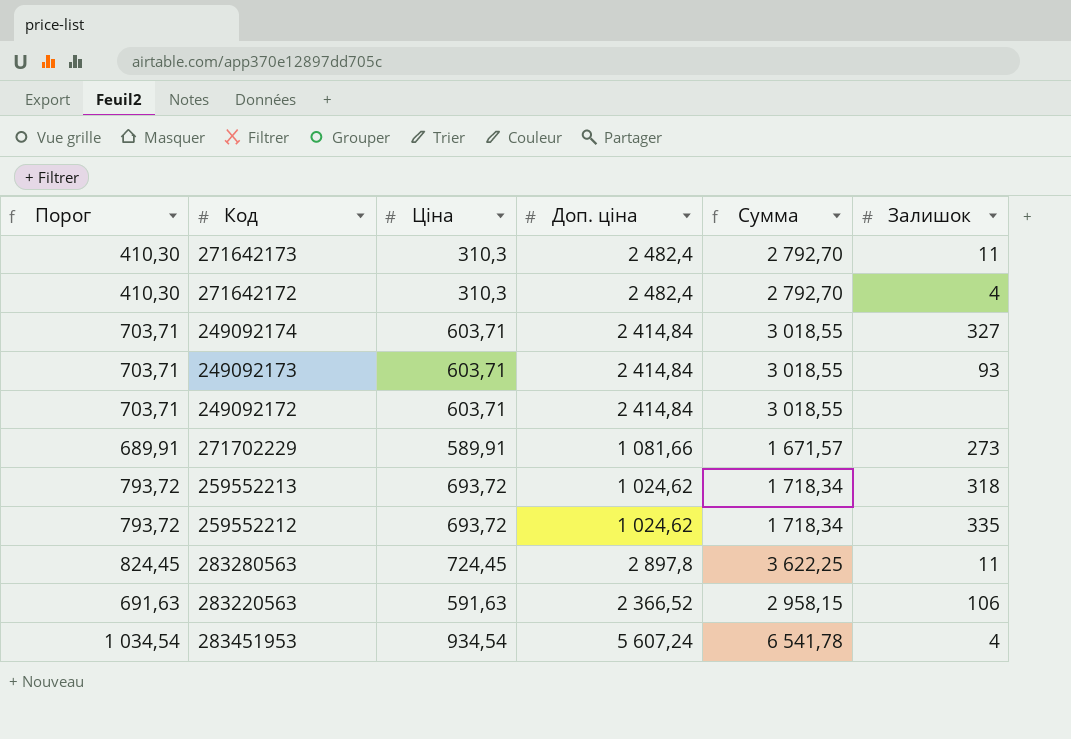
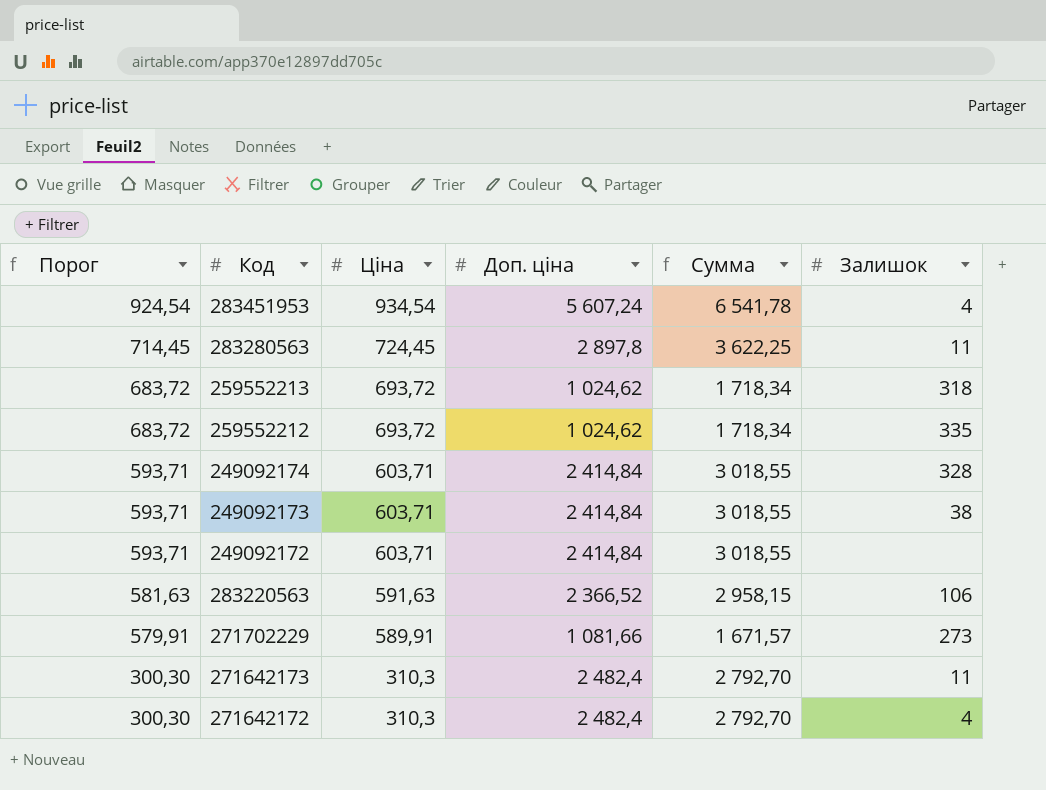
row order: none -> Порог descending
column Порог | formula: [Ціна] + 100 -> [Ціна] - 10
249092174 | Залишок: 327 -> 328
249092173 | Залишок: 93 -> 38

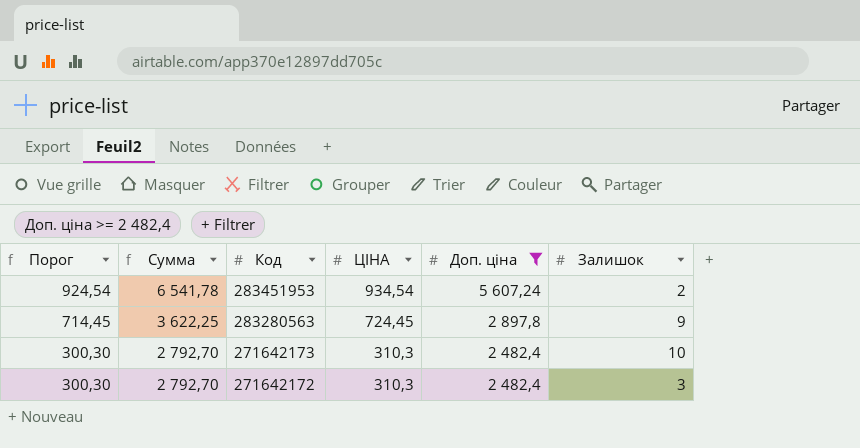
filter: none -> Доп. ціна >= 2 482,4
column Сумма | position: 5 -> 2
column name: Ціна -> ЦІНА
283451953 | Залишок: 4 -> 2
283280563 | Залишок: 11 -> 9
271642173 | Залишок: 11 -> 10
271642172 | Залишок: 4 -> 3

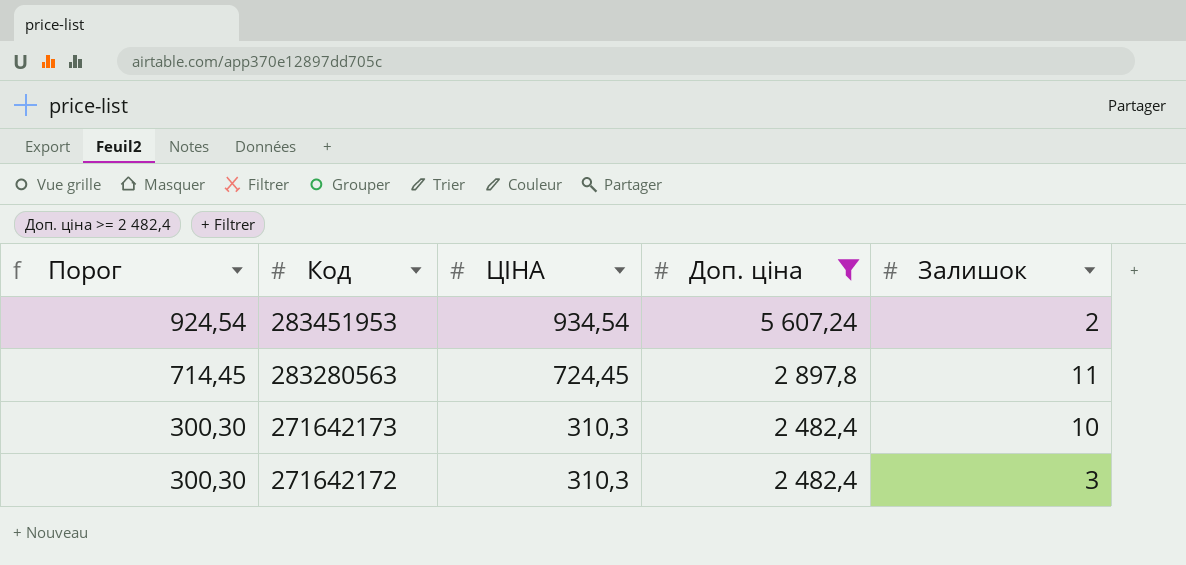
column Сумма | formula: [ЦІНА] + [Доп. ціна] -> none
283280563 | Залишок: 9 -> 11

